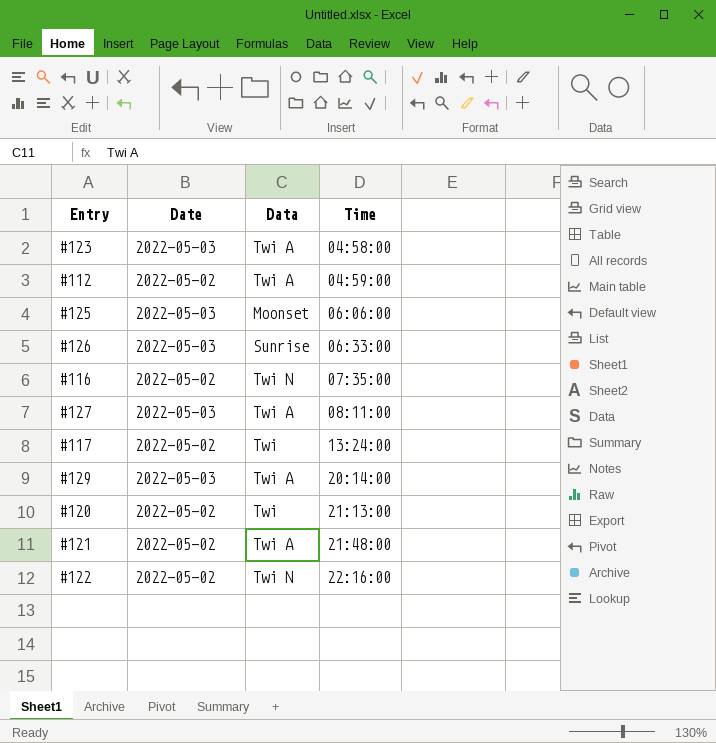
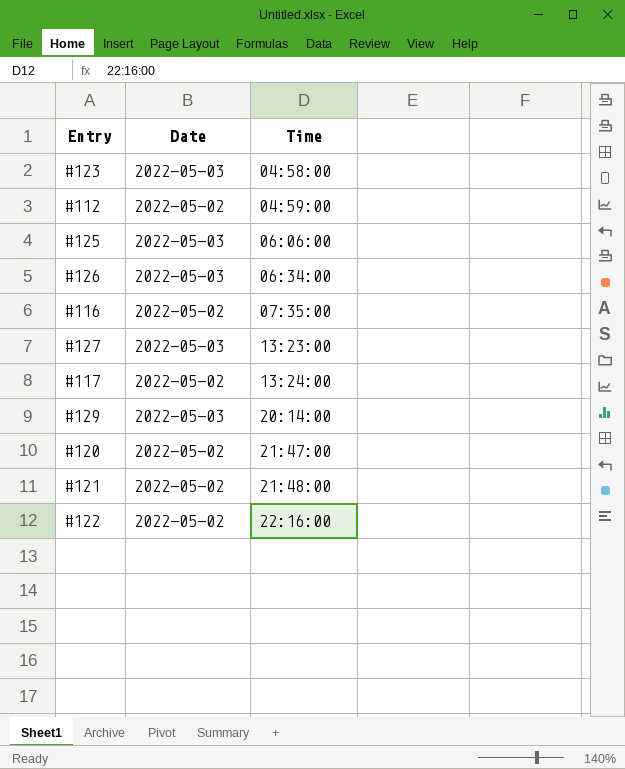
column Data | position: 3 -> none
#126 | Time: 06:33:00 -> 06:34:00
#127 | Time: 08:11:00 -> 13:23:00
#120 | Time: 21:13:00 -> 21:47:00

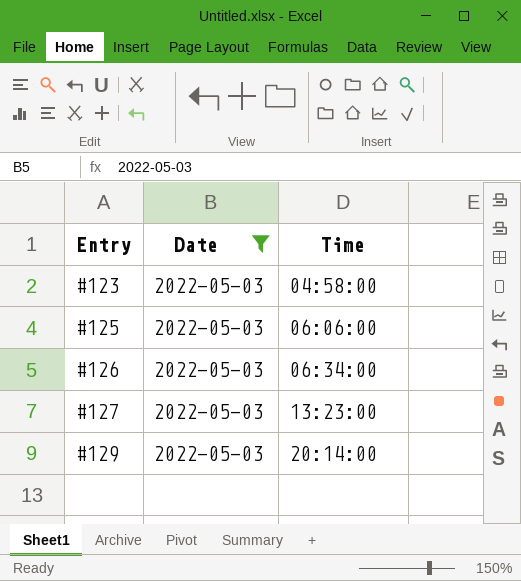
filter: none -> Date = 2022-05-03

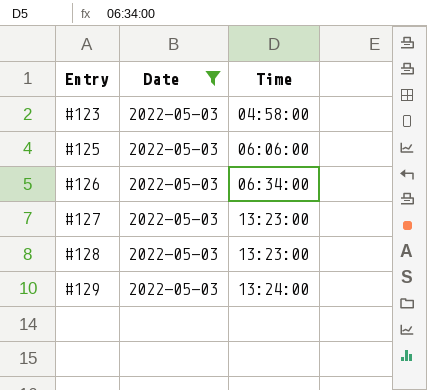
row #128: none -> 2022-05-03 | 13:23:00
#129 | Time: 20:14:00 -> 13:24:00

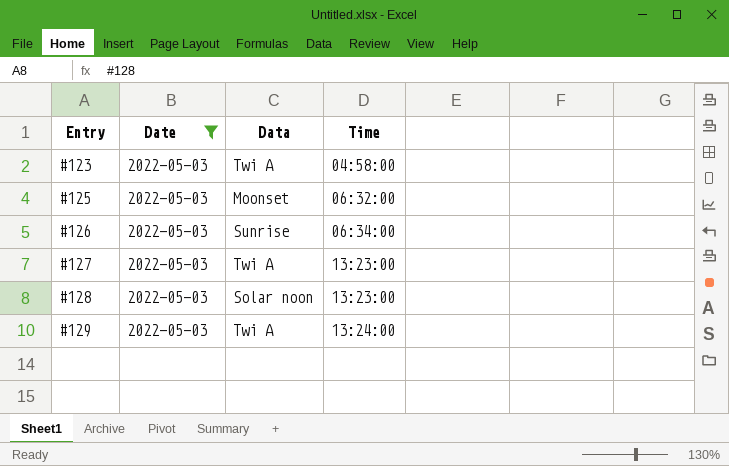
column Data | position: none -> 3
#125 | Time: 06:06:00 -> 06:32:00

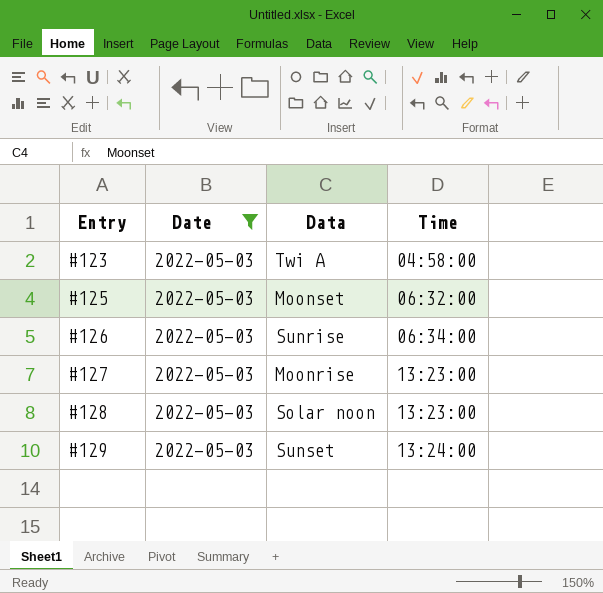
#127 | Data: Twi A -> Moonrise
#129 | Data: Twi A -> Sunset

